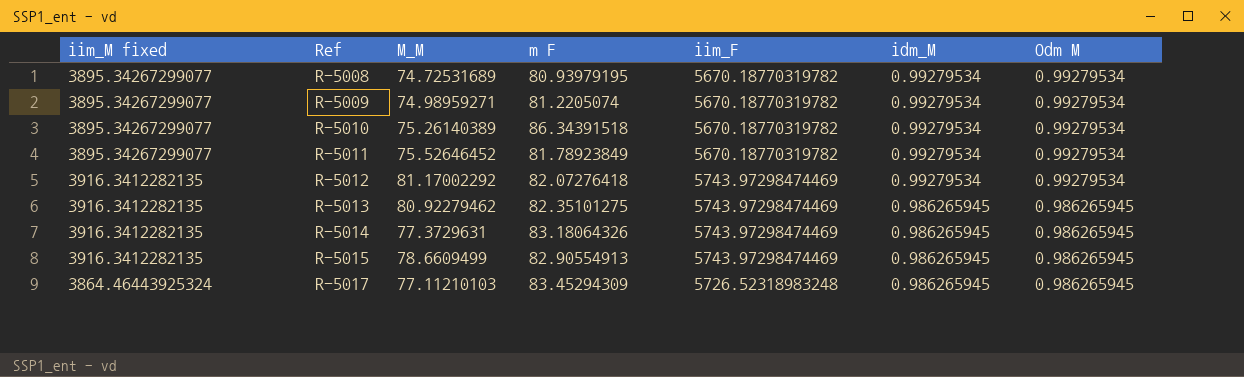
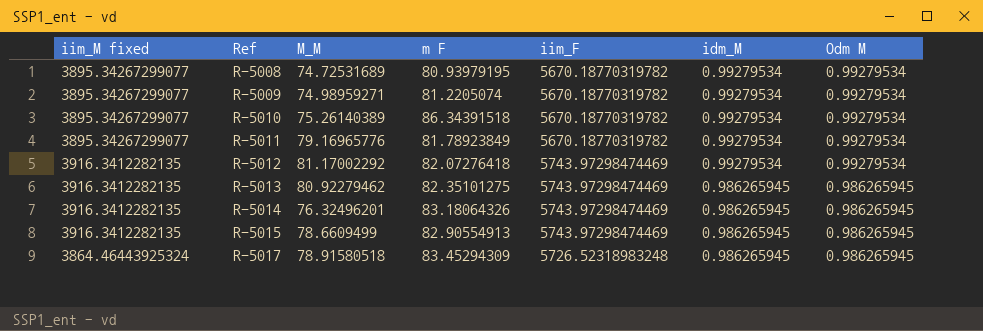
R-5011 | M_M: 75.52646452 -> 79.16965776
R-5014 | M_M: 77.3729631 -> 76.32496201
R-5017 | M_M: 77.11210103 -> 78.91580518

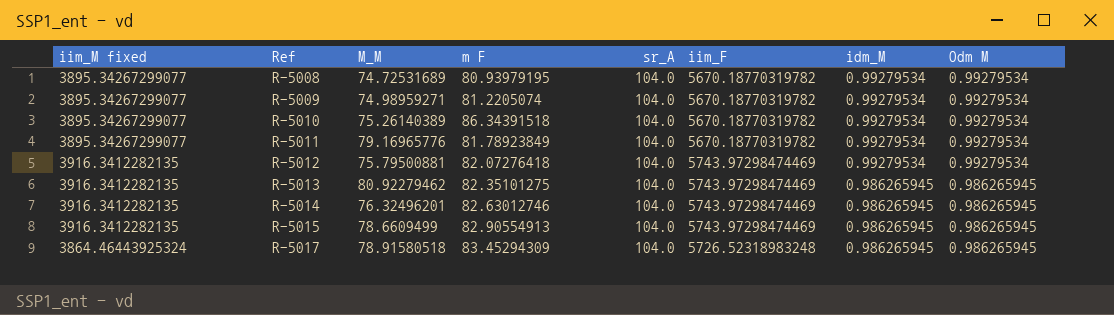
column sr_A | position: none -> 5
R-5012 | M_M: 81.17002292 -> 75.79500881
R-5014 | m F: 83.18064326 -> 82.63012746

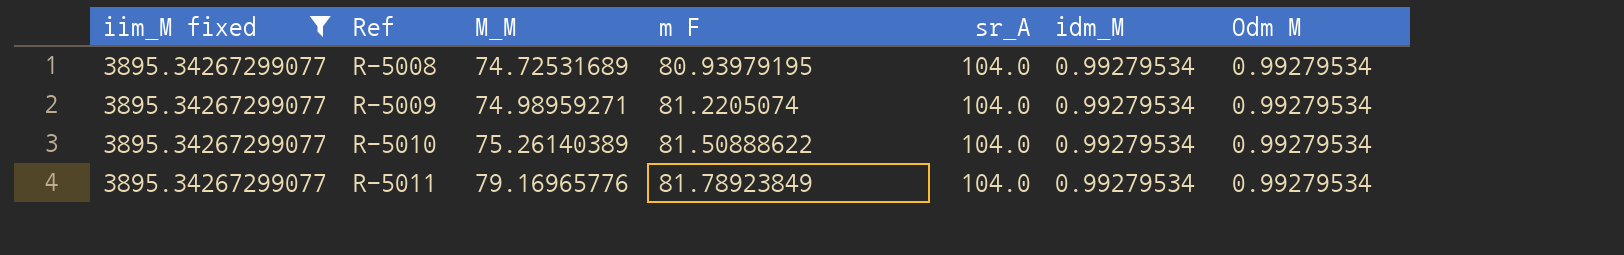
filter: none -> iim_M fixed = 3895.34267299077
column iim_F | position: 6 -> none
R-5010 | m F: 86.34391518 -> 81.50888622

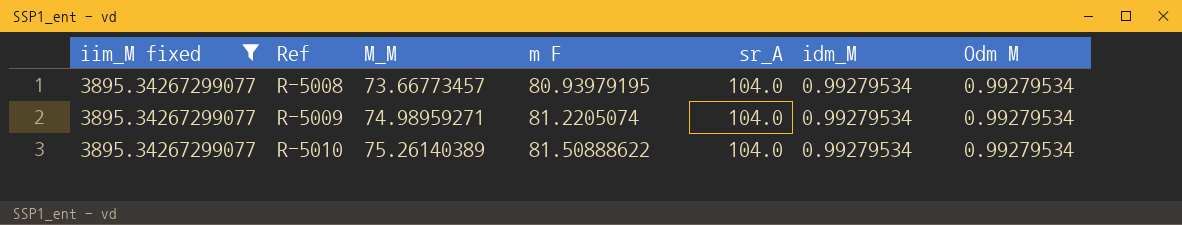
row R-5011: 3895.34267299077 | 79.16965776 | 81.78923849 | 104.0 | 0.99279534 | 0.99279534 -> none
R-5008 | M_M: 74.72531689 -> 73.66773457

